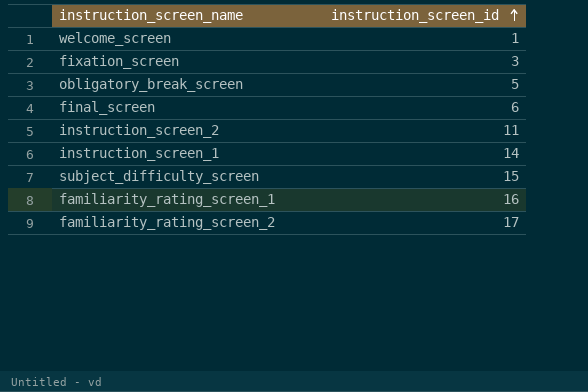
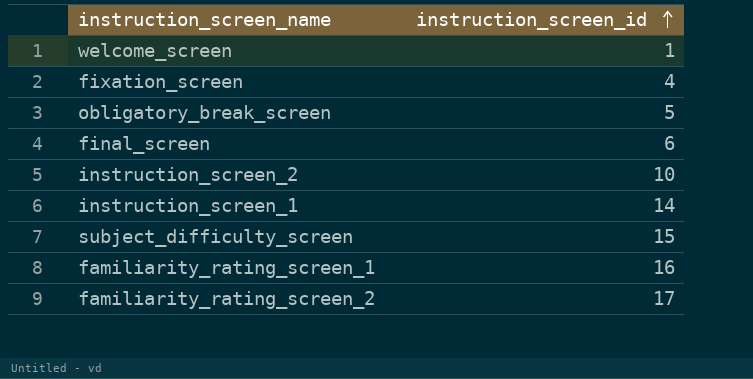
fixation_screen | instruction_screen_id: 3 -> 4
instruction_screen_2 | instruction_screen_id: 11 -> 10

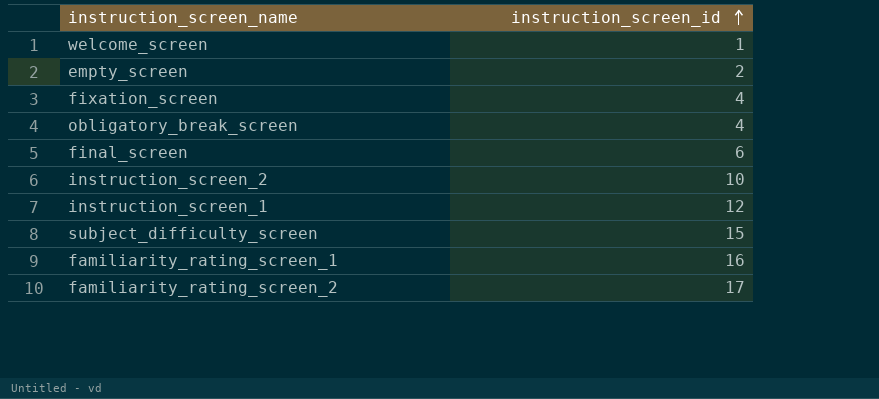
row empty_screen: none -> 2
obligatory_break_screen | instruction_screen_id: 5 -> 4
instruction_screen_1 | instruction_screen_id: 14 -> 12

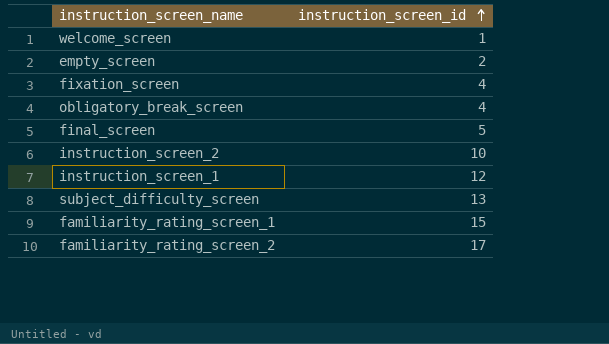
final_screen | instruction_screen_id: 6 -> 5
subject_difficulty_screen | instruction_screen_id: 15 -> 13
familiarity_rating_screen_1 | instruction_screen_id: 16 -> 15

